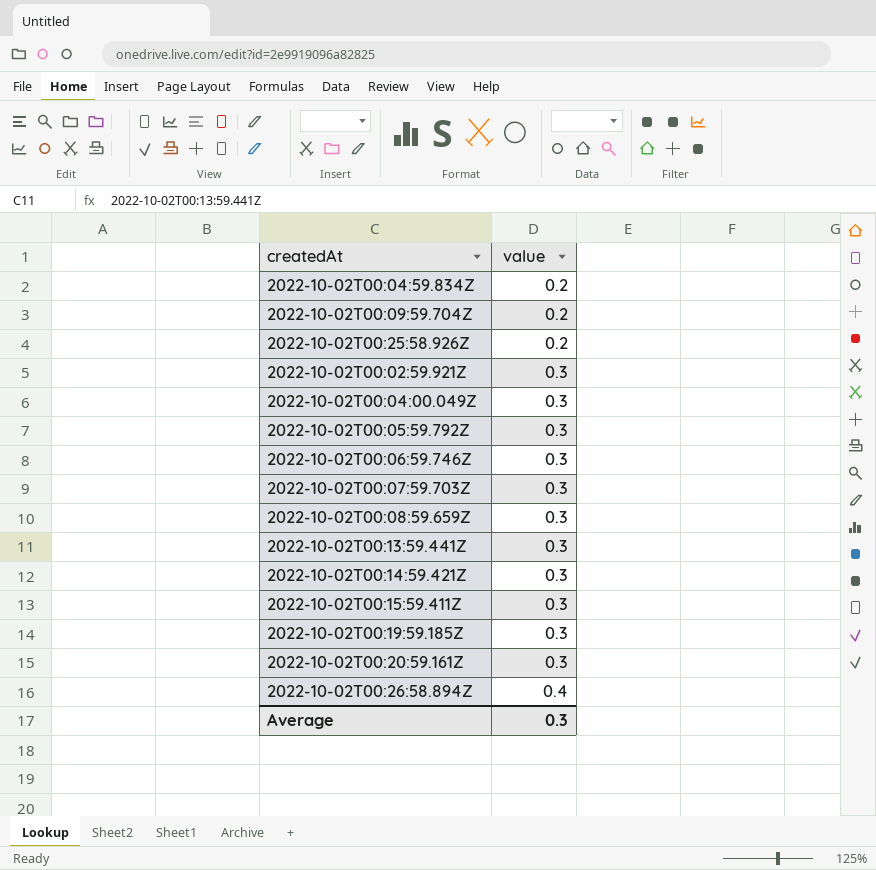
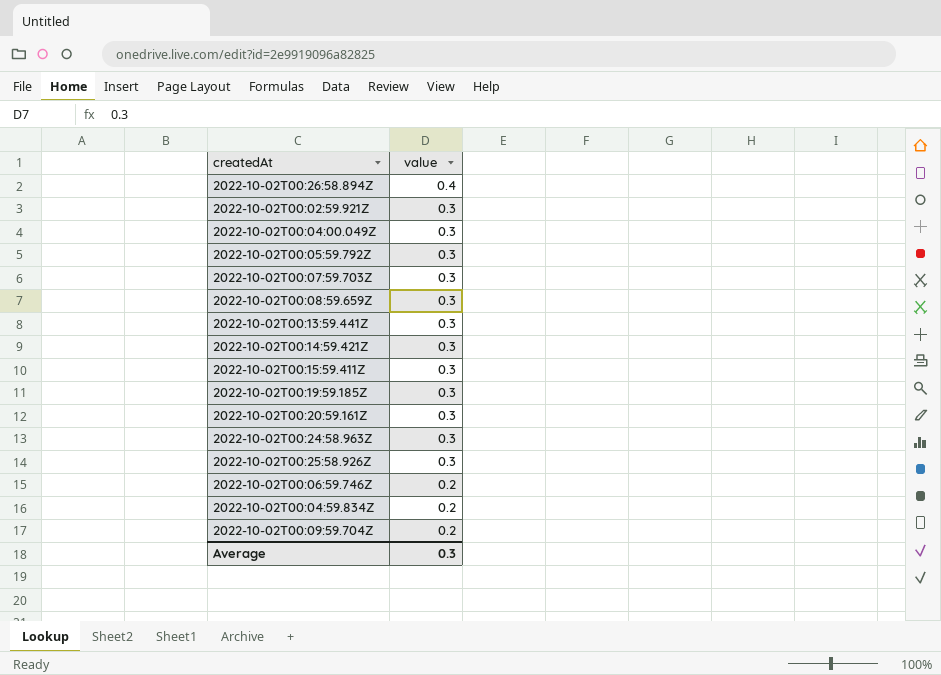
row order: value ascending -> value descending
row 2022-10-02T00:24:58.963Z: none -> 0.3
2022-10-02T00:25:58.926Z | value: 0.2 -> 0.3
2022-10-02T00:06:59.746Z | value: 0.3 -> 0.2

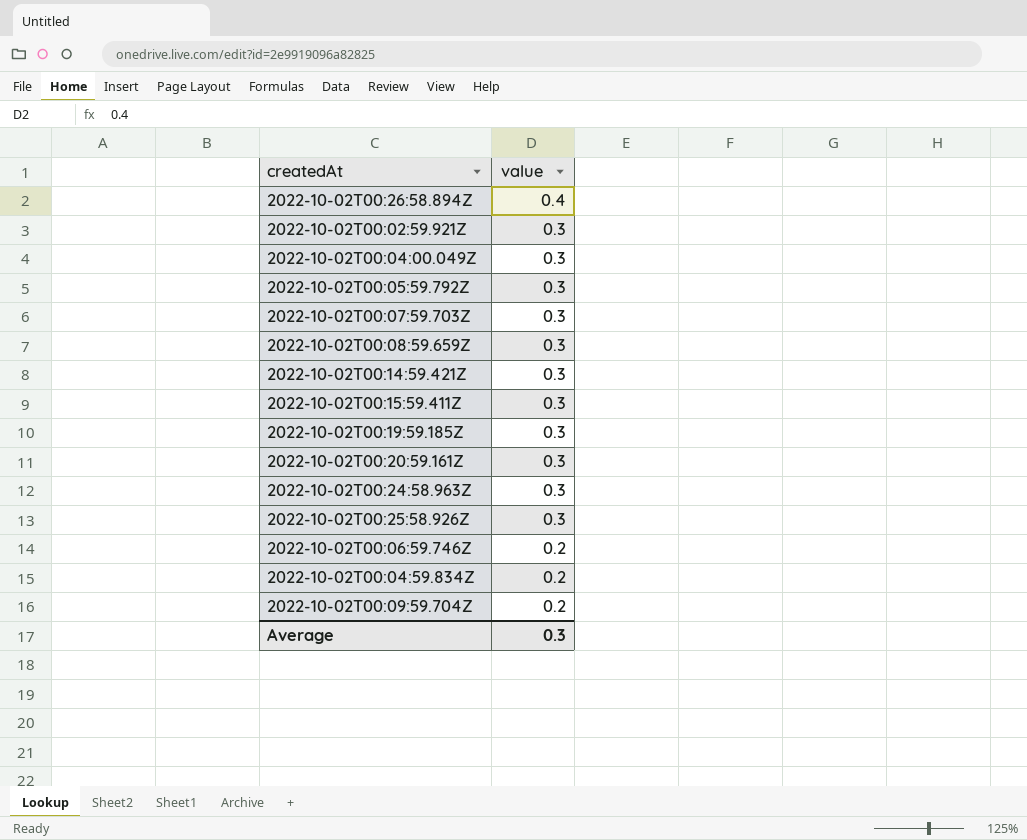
row 2022-10-02T00:13:59.441Z: 0.3 -> none

